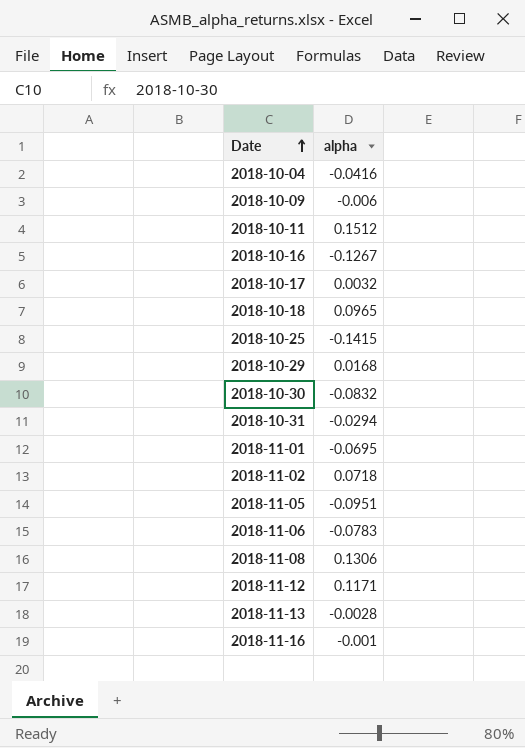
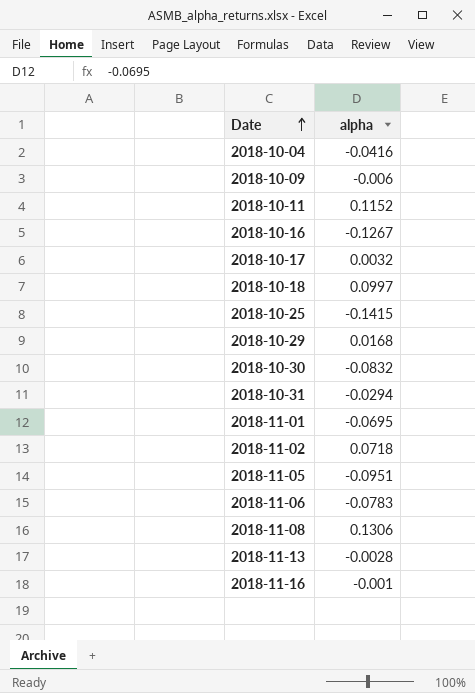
row 2018-11-12: 0.1171 -> none
2018-10-11 | alpha: 0.1512 -> 0.1152
2018-10-18 | alpha: 0.0965 -> 0.0997

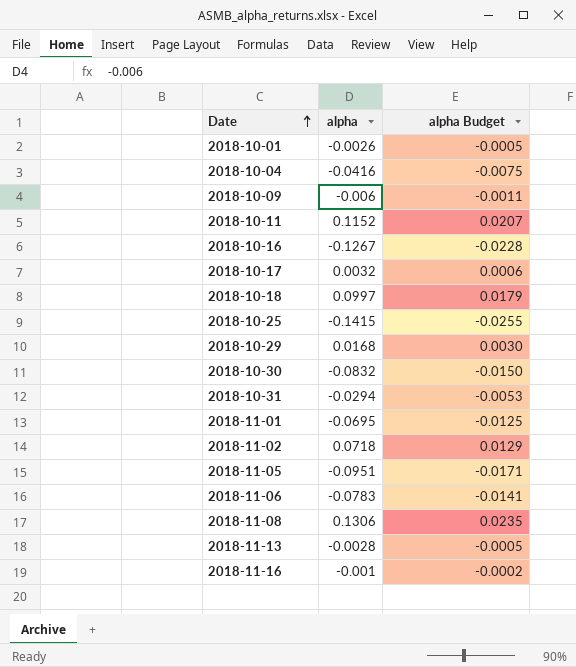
column alpha Budget | formula: none -> [alpha] * 0.18
row 2018-10-01: none -> -0.0026 | -0.0005

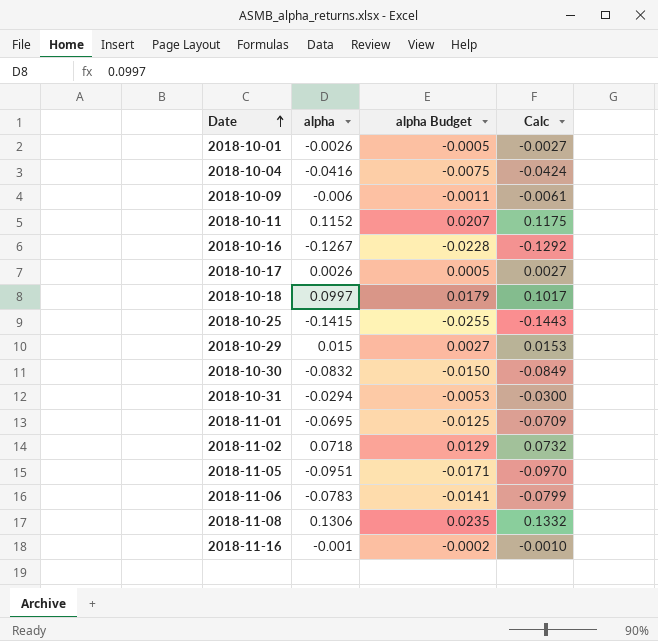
column Calc | formula: none -> [alpha] * 1.02
row 2018-11-13: -0.0028 | -0.0005 -> none
2018-10-17 | alpha: 0.0032 -> 0.0026
2018-10-17 | alpha Budget: 0.0006 -> 0.0005
2018-10-29 | alpha: 0.0168 -> 0.015
2018-10-29 | alpha Budget: 0.0030 -> 0.0027

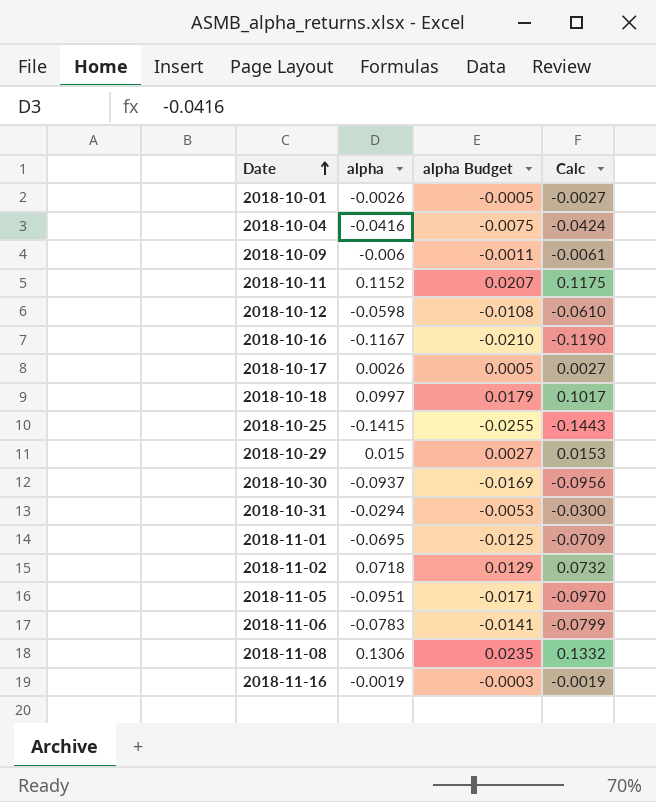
row 2018-10-12: none -> -0.0598 | -0.0108 | -0.0610
2018-10-16 | alpha: -0.1267 -> -0.1167
2018-10-16 | alpha Budget: -0.0228 -> -0.0210
2018-10-16 | Calc: -0.1292 -> -0.1190
2018-10-30 | alpha: -0.0832 -> -0.0937
2018-10-30 | alpha Budget: -0.0150 -> -0.0169
2018-10-30 | Calc: -0.0849 -> -0.0956
2018-11-16 | alpha: -0.001 -> -0.0019
2018-11-16 | alpha Budget: -0.0002 -> -0.0003
2018-11-16 | Calc: -0.0010 -> -0.0019

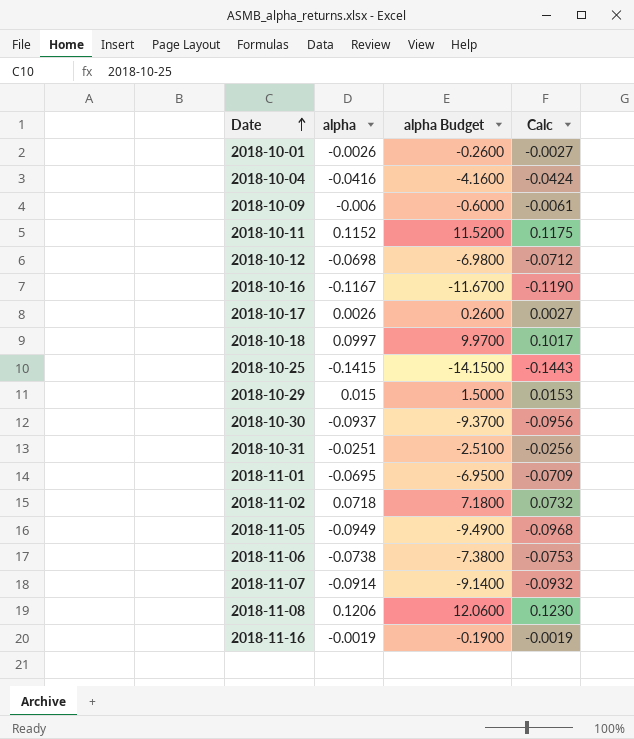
column alpha Budget | formula: [alpha] * 0.18 -> [alpha] * 100
2018-10-12 | alpha: -0.0598 -> -0.0698
2018-10-12 | Calc: -0.0610 -> -0.0712
2018-10-31 | alpha: -0.0294 -> -0.0251
2018-10-31 | Calc: -0.0300 -> -0.0256
2018-11-05 | alpha: -0.0951 -> -0.0949
2018-11-05 | Calc: -0.0970 -> -0.0968
2018-11-06 | alpha: -0.0783 -> -0.0738
2018-11-06 | Calc: -0.0799 -> -0.0753
row 2018-11-07: none -> -0.0914 | -9.1400 | -0.0932
2018-11-08 | alpha: 0.1306 -> 0.1206
2018-11-08 | Calc: 0.1332 -> 0.1230

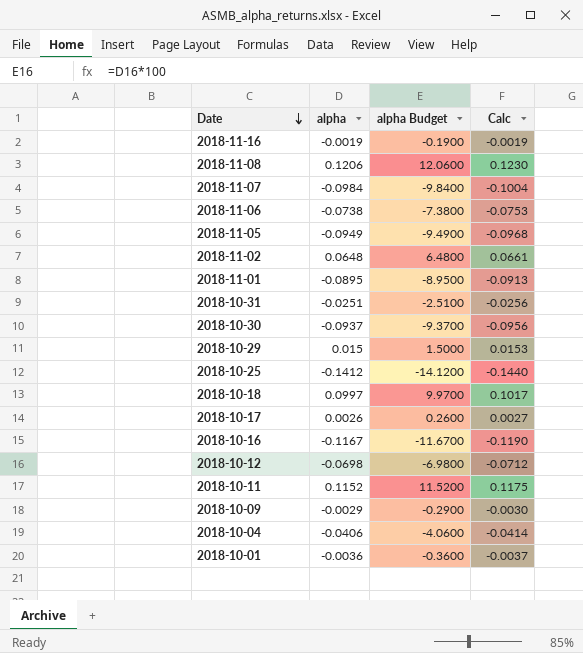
row order: Date ascending -> Date descending
2018-11-07 | alpha: -0.0914 -> -0.0984
2018-11-07 | alpha Budget: -9.1400 -> -9.8400
2018-11-07 | Calc: -0.0932 -> -0.1004
2018-11-02 | alpha: 0.0718 -> 0.0648
2018-11-02 | alpha Budget: 7.1800 -> 6.4800
2018-11-02 | Calc: 0.0732 -> 0.0661
2018-11-01 | alpha: -0.0695 -> -0.0895
2018-11-01 | alpha Budget: -6.9500 -> -8.9500
2018-11-01 | Calc: -0.0709 -> -0.0913
2018-10-25 | alpha: -0.1415 -> -0.1412
2018-10-25 | alpha Budget: -14.1500 -> -14.1200
2018-10-25 | Calc: -0.1443 -> -0.1440
2018-10-09 | alpha: -0.006 -> -0.0029
2018-10-09 | alpha Budget: -0.6000 -> -0.2900
2018-10-09 | Calc: -0.0061 -> -0.0030
2018-10-04 | alpha: -0.0416 -> -0.0406
2018-10-04 | alpha Budget: -4.1600 -> -4.0600
2018-10-04 | Calc: -0.0424 -> -0.0414
2018-10-01 | alpha: -0.0026 -> -0.0036
2018-10-01 | alpha Budget: -0.2600 -> -0.3600
2018-10-01 | Calc: -0.0027 -> -0.0037

